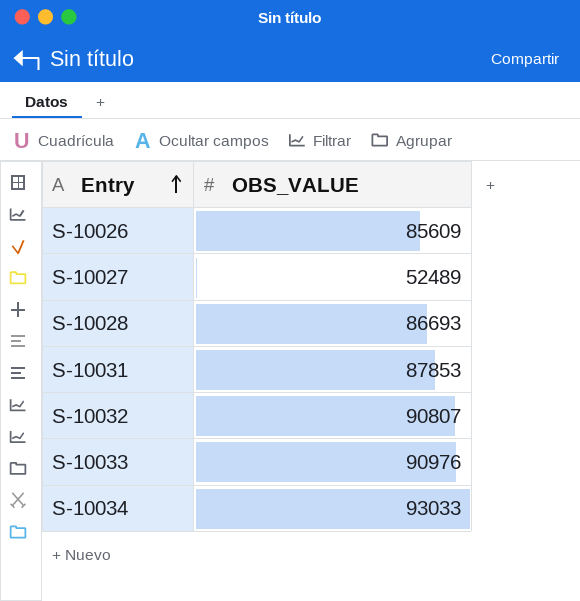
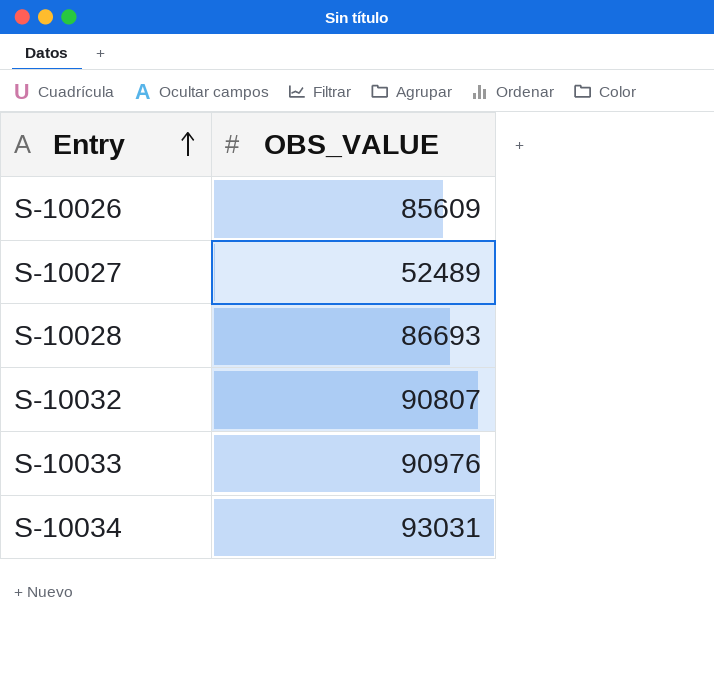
row S-10031: 87853 -> none
S-10034 | OBS_VALUE: 93033 -> 93031

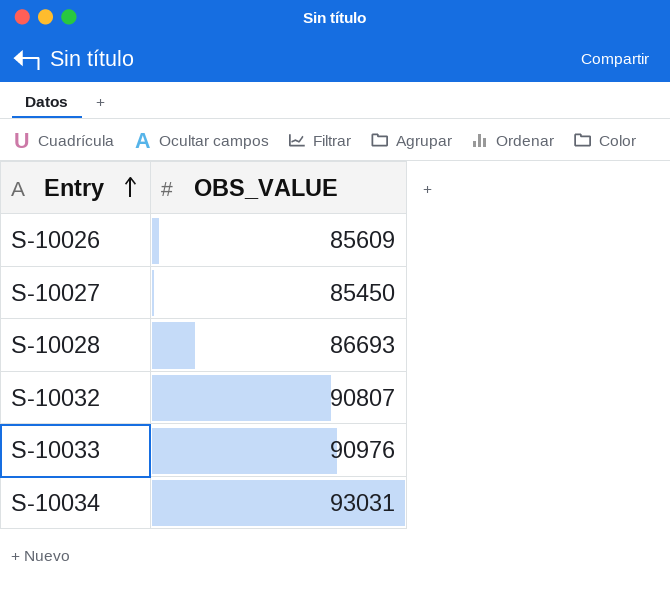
S-10027 | OBS_VALUE: 52489 -> 85450

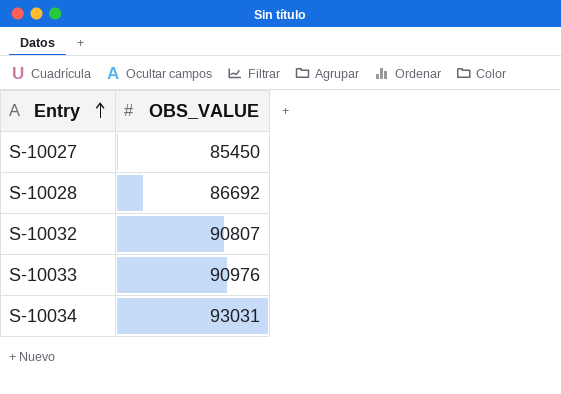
row S-10026: 85609 -> none
S-10028 | OBS_VALUE: 86693 -> 86692

